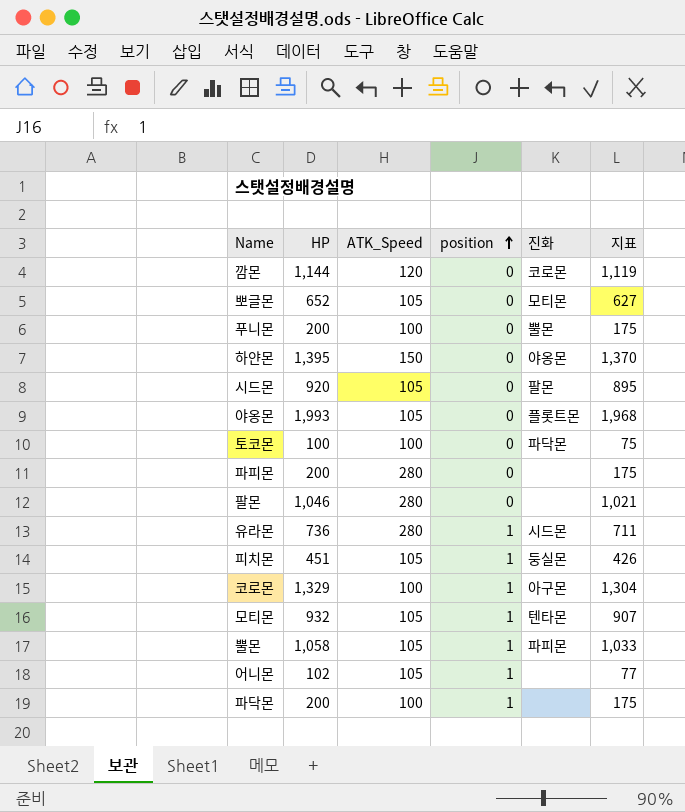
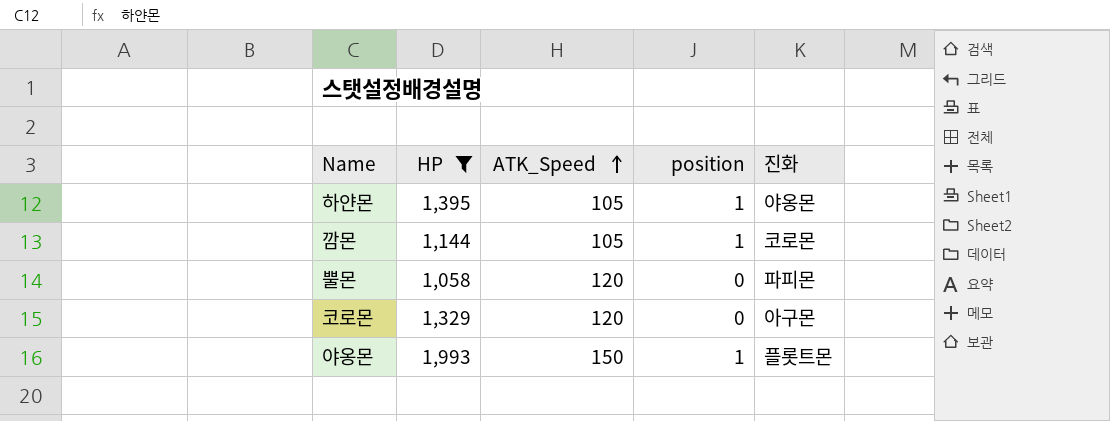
filter: none -> HP >= 1,058
row order: position ascending -> ATK_Speed ascending
column 지표 | formula: [HP] - 25 -> none
하얀몬 | ATK_Speed: 150 -> 105
하얀몬 | position: 0 -> 1
깜몬 | ATK_Speed: 120 -> 105
깜몬 | position: 0 -> 1
뿔몬 | ATK_Speed: 105 -> 120
뿔몬 | position: 1 -> 0
코로몬 | ATK_Speed: 100 -> 120
코로몬 | position: 1 -> 0
야옹몬 | ATK_Speed: 105 -> 150
야옹몬 | position: 0 -> 1

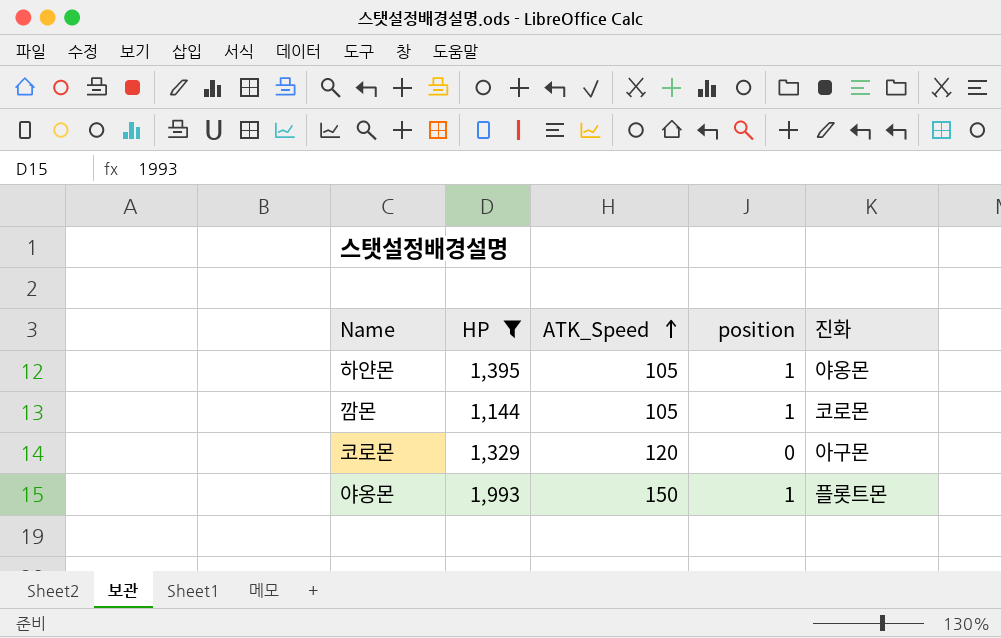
row 뿔몬: 1,058 | 120 | 0 | 파피몬 -> none

